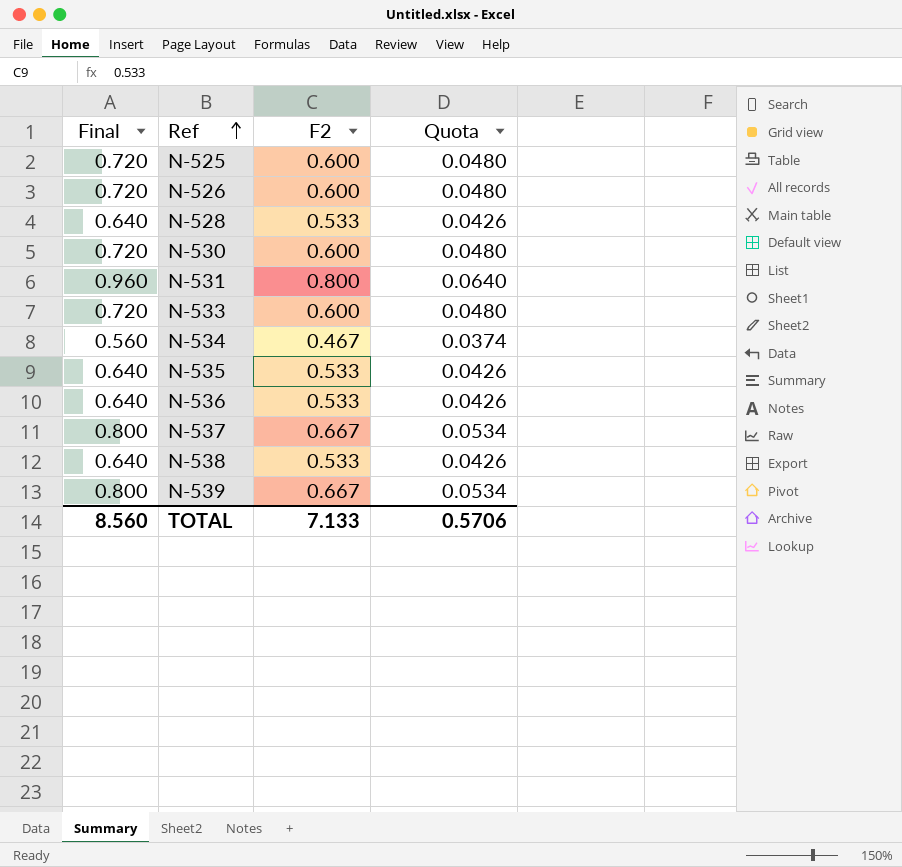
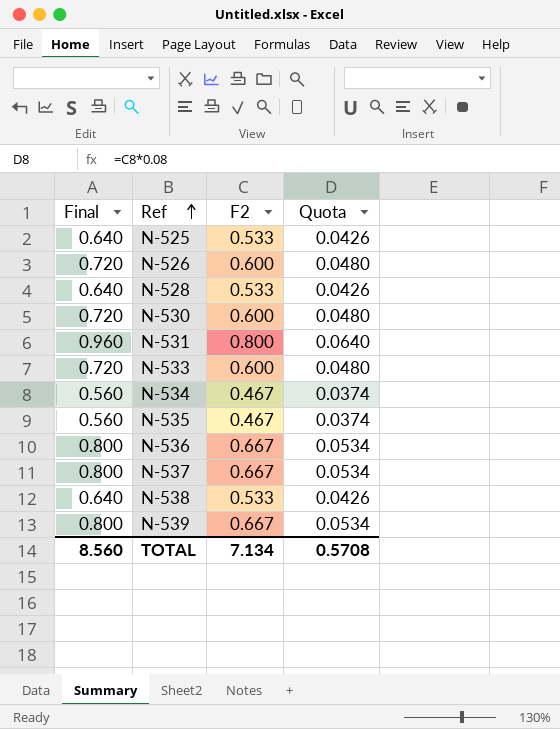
N-525 | Final: 0.720 -> 0.640
N-525 | F2: 0.600 -> 0.533
N-525 | Quota: 0.0480 -> 0.0426
N-535 | Final: 0.640 -> 0.560
N-535 | F2: 0.533 -> 0.467
N-535 | Quota: 0.0426 -> 0.0374
N-536 | Final: 0.640 -> 0.800
N-536 | F2: 0.533 -> 0.667
N-536 | Quota: 0.0426 -> 0.0534
TOTAL | F2: 7.133 -> 7.134
TOTAL | Quota: 0.5706 -> 0.5708

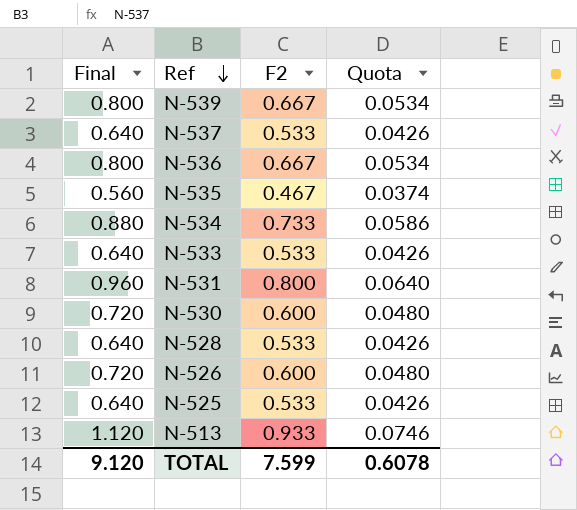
row order: Ref ascending -> Ref descending
row N-538: 0.640 | 0.533 | 0.0426 -> none
N-537 | Final: 0.800 -> 0.640
N-537 | F2: 0.667 -> 0.533
N-537 | Quota: 0.0534 -> 0.0426
N-534 | Final: 0.560 -> 0.880
N-534 | F2: 0.467 -> 0.733
N-534 | Quota: 0.0374 -> 0.0586
N-533 | Final: 0.720 -> 0.640
N-533 | F2: 0.600 -> 0.533
N-533 | Quota: 0.0480 -> 0.0426
row N-513: none -> 1.120 | 0.933 | 0.0746
TOTAL | Final: 8.560 -> 9.120
TOTAL | F2: 7.134 -> 7.599
TOTAL | Quota: 0.5708 -> 0.6078

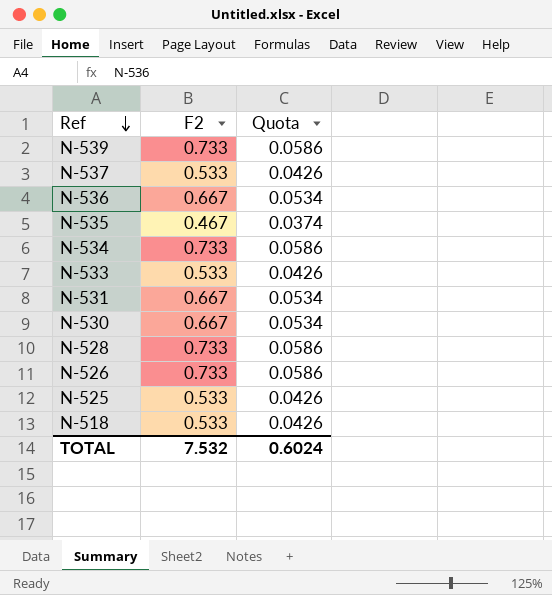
column Final | formula: [F2] * 1.2 -> none
row N-513: 1.120 | 0.933 | 0.0746 -> none
N-539 | F2: 0.667 -> 0.733
N-539 | Quota: 0.0534 -> 0.0586
N-531 | F2: 0.800 -> 0.667
N-531 | Quota: 0.0640 -> 0.0534
N-530 | F2: 0.600 -> 0.667
N-530 | Quota: 0.0480 -> 0.0534
N-528 | F2: 0.533 -> 0.733
N-528 | Quota: 0.0426 -> 0.0586
N-526 | F2: 0.600 -> 0.733
N-526 | Quota: 0.0480 -> 0.0586
row N-518: none -> 0.533 | 0.0426
TOTAL | F2: 7.599 -> 7.532
TOTAL | Quota: 0.6078 -> 0.6024

